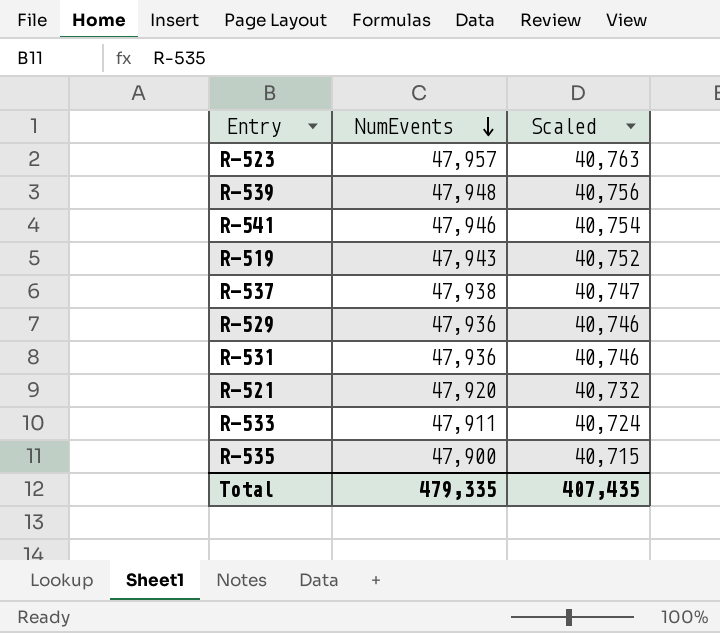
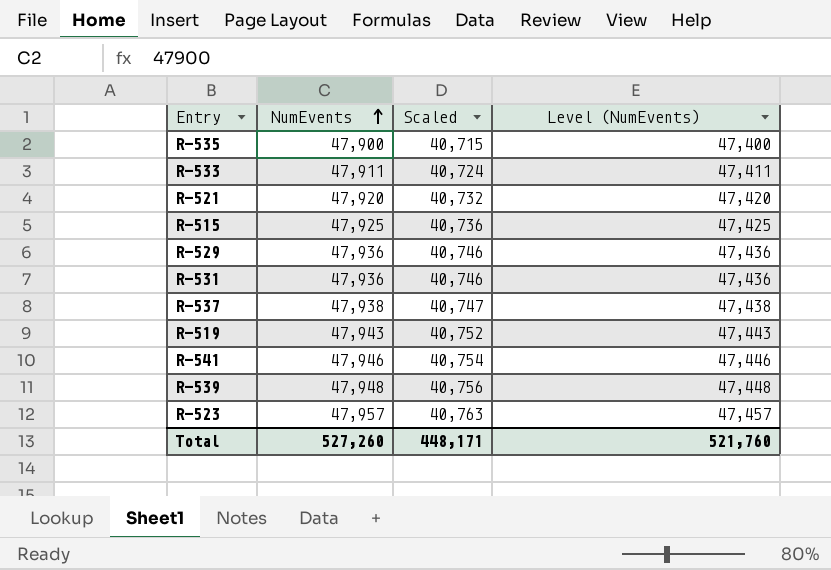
row order: NumEvents descending -> NumEvents ascending
column Level (NumEvents) | formula: none -> [NumEvents] - 500
row R-515: none -> 47,925 | 40,736 | 47,425
Total | NumEvents: 479,335 -> 527,260
Total | Scaled: 407,435 -> 448,171

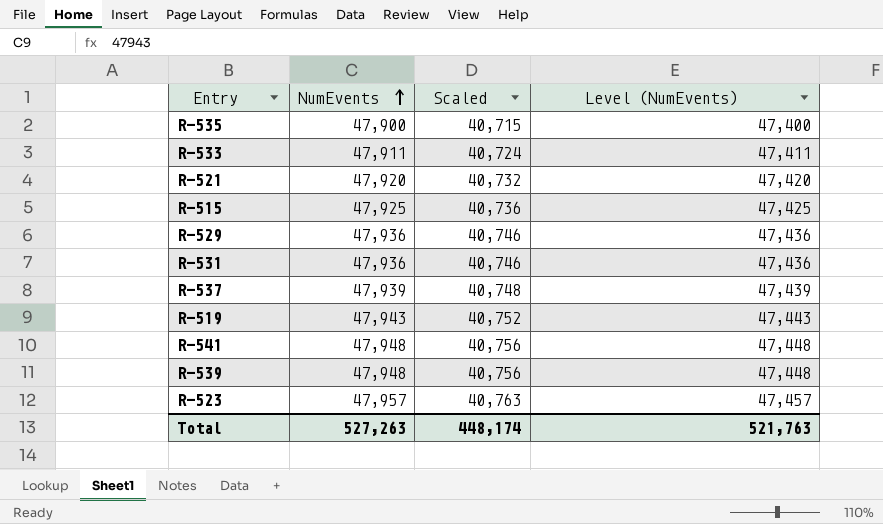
R-537 | NumEvents: 47,938 -> 47,939
R-537 | Scaled: 40,747 -> 40,748
R-537 | Level (NumEvents): 47,438 -> 47,439
R-541 | NumEvents: 47,946 -> 47,948
R-541 | Scaled: 40,754 -> 40,756
R-541 | Level (NumEvents): 47,446 -> 47,448
Total | NumEvents: 527,260 -> 527,263
Total | Scaled: 448,171 -> 448,174
Total | Level (NumEvents): 521,760 -> 521,763

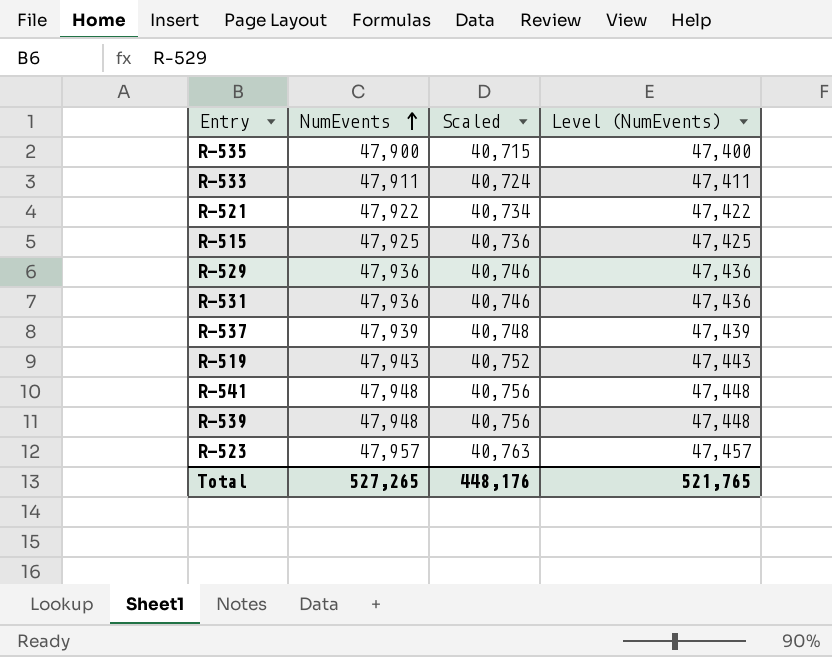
R-521 | NumEvents: 47,920 -> 47,922
R-521 | Scaled: 40,732 -> 40,734
R-521 | Level (NumEvents): 47,420 -> 47,422
Total | NumEvents: 527,263 -> 527,265
Total | Scaled: 448,174 -> 448,176
Total | Level (NumEvents): 521,763 -> 521,765

